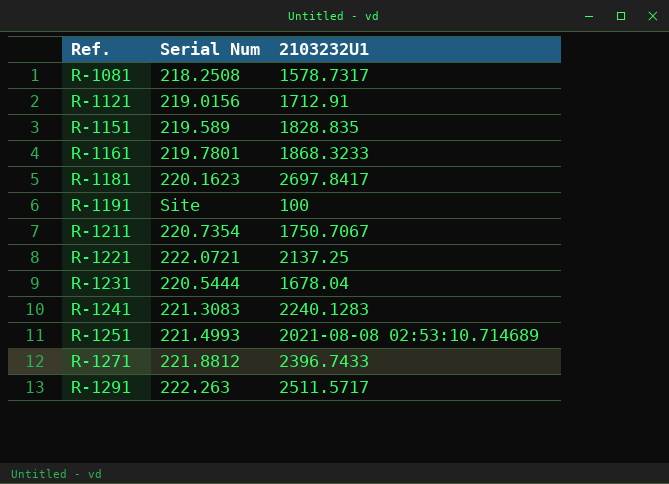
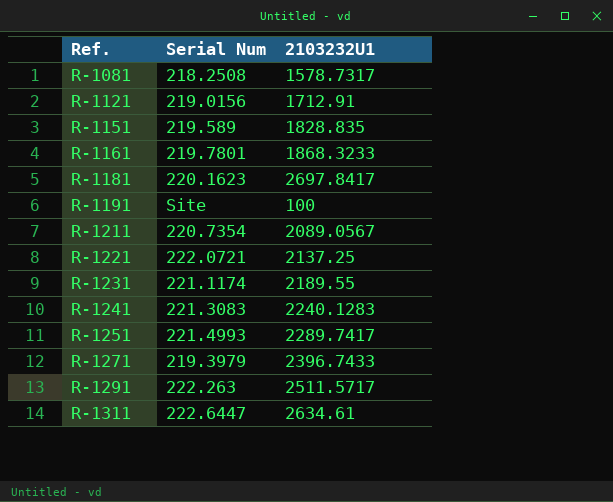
R-1211 | 2103232U1: 1750.7067 -> 2089.0567
R-1231 | Serial Num: 220.5444 -> 221.1174
R-1231 | 2103232U1: 1678.04 -> 2189.55
R-1251 | 2103232U1: 2021-08-08 02:53:10.714689 -> 2289.7417
R-1271 | Serial Num: 221.8812 -> 219.3979
row R-1311: none -> 222.6447 | 2634.61

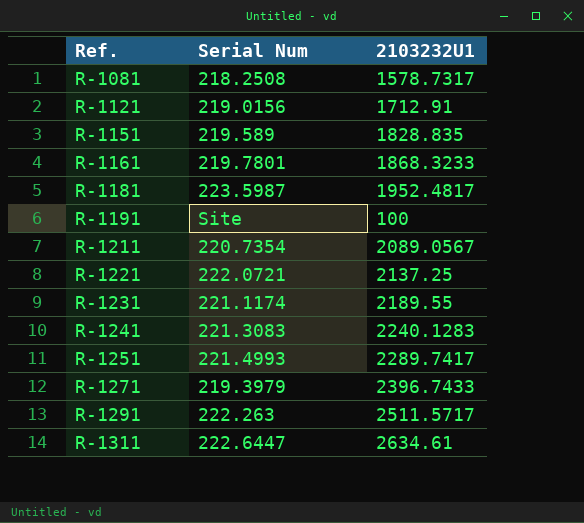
R-1181 | Serial Num: 220.1623 -> 223.5987
R-1181 | 2103232U1: 2697.8417 -> 1952.4817

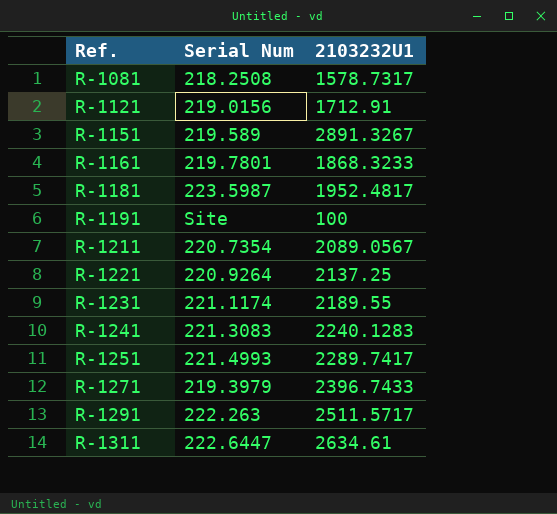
R-1151 | 2103232U1: 1828.835 -> 2891.3267
R-1221 | Serial Num: 222.0721 -> 220.9264

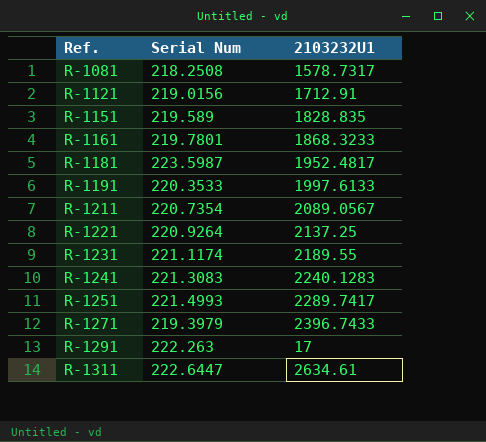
R-1151 | 2103232U1: 2891.3267 -> 1828.835
R-1191 | Serial Num: Site -> 220.3533
R-1191 | 2103232U1: 100 -> 1997.6133
R-1291 | 2103232U1: 2511.5717 -> 17

